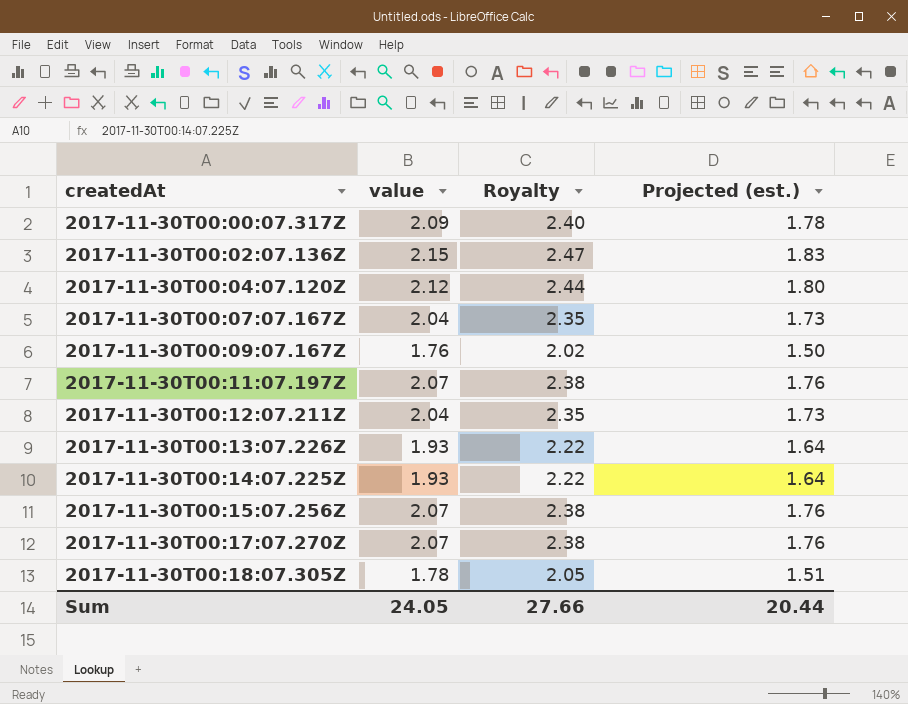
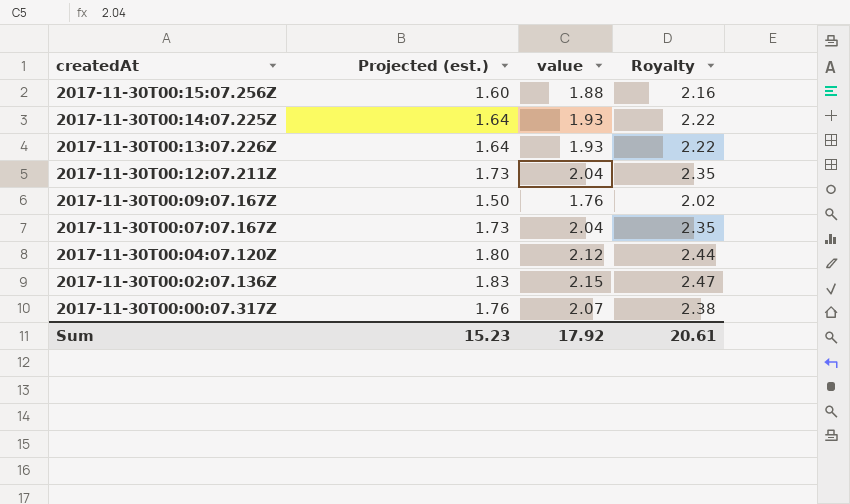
row order: createdAt ascending -> createdAt descending
column Projected (est.) | position: 4 -> 2
row 2017-11-30T00:11:07.197Z: 2.07 | 2.38 | 1.76 -> none
row 2017-11-30T00:17:07.270Z: 2.07 | 2.38 | 1.76 -> none
row 2017-11-30T00:18:07.305Z: 1.78 | 2.05 | 1.51 -> none
2017-11-30T00:15:07.256Z | Projected (est.): 1.76 -> 1.60
2017-11-30T00:15:07.256Z | value: 2.07 -> 1.88
2017-11-30T00:15:07.256Z | Royalty: 2.38 -> 2.16
2017-11-30T00:00:07.317Z | Projected (est.): 1.78 -> 1.76
2017-11-30T00:00:07.317Z | value: 2.09 -> 2.07
2017-11-30T00:00:07.317Z | Royalty: 2.40 -> 2.38
Sum | Projected (est.): 20.44 -> 15.23
Sum | value: 24.05 -> 17.92
Sum | Royalty: 27.66 -> 20.61

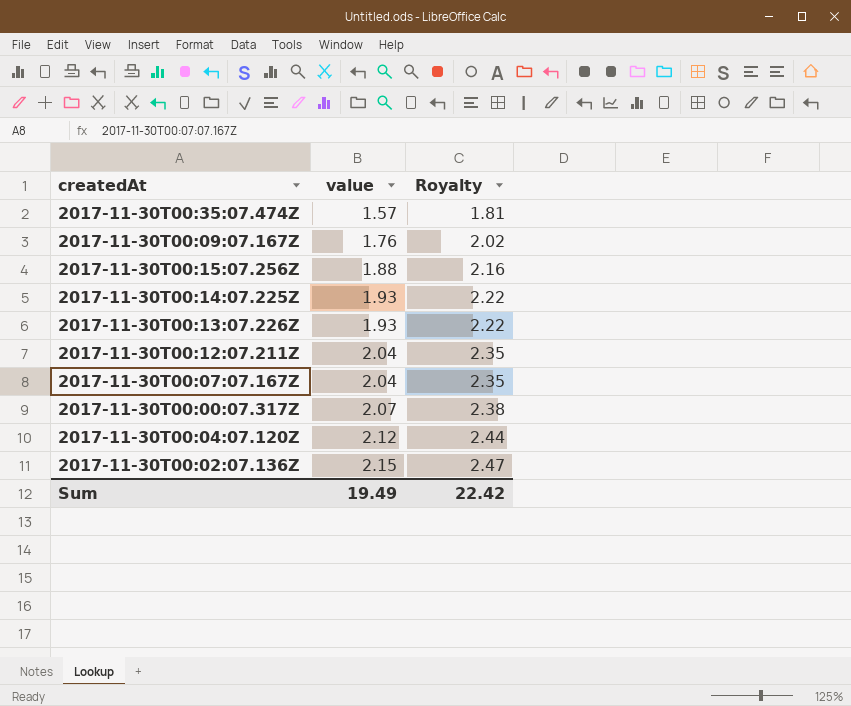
row order: createdAt descending -> value ascending
column Projected (est.) | formula: [value] * 0.85 -> none
row 2017-11-30T00:35:07.474Z: none -> 1.57 | 1.81
Sum | value: 17.92 -> 19.49
Sum | Royalty: 20.61 -> 22.42

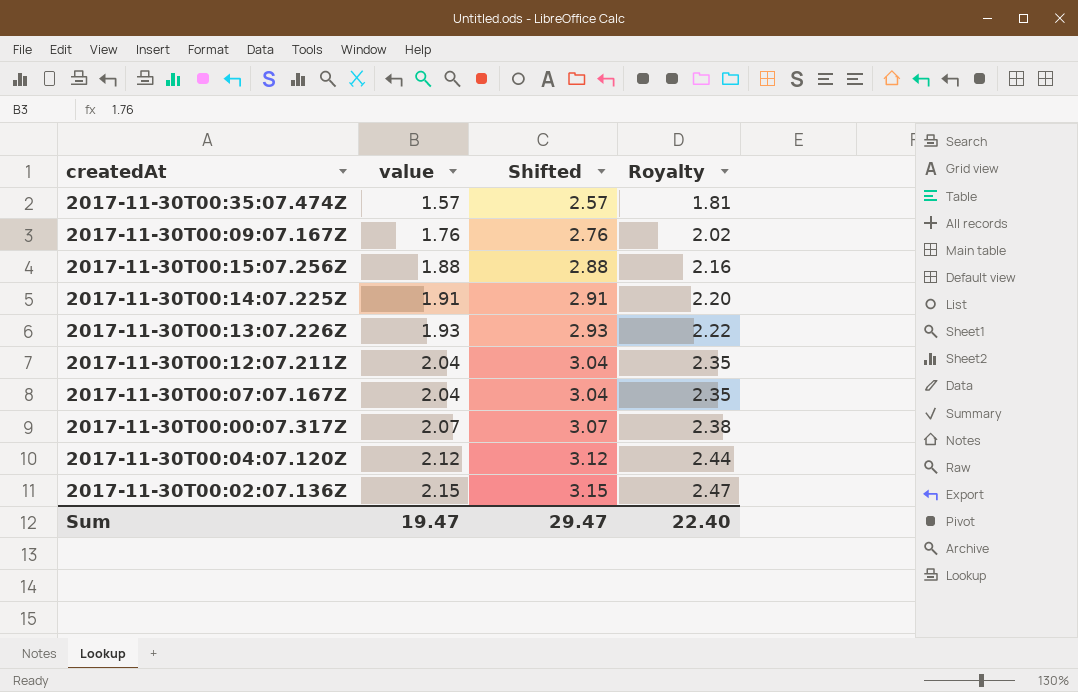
column Shifted | formula: none -> [value] + 1
2017-11-30T00:14:07.225Z | value: 1.93 -> 1.91
2017-11-30T00:14:07.225Z | Royalty: 2.22 -> 2.20
Sum | value: 19.49 -> 19.47
Sum | Royalty: 22.42 -> 22.40

